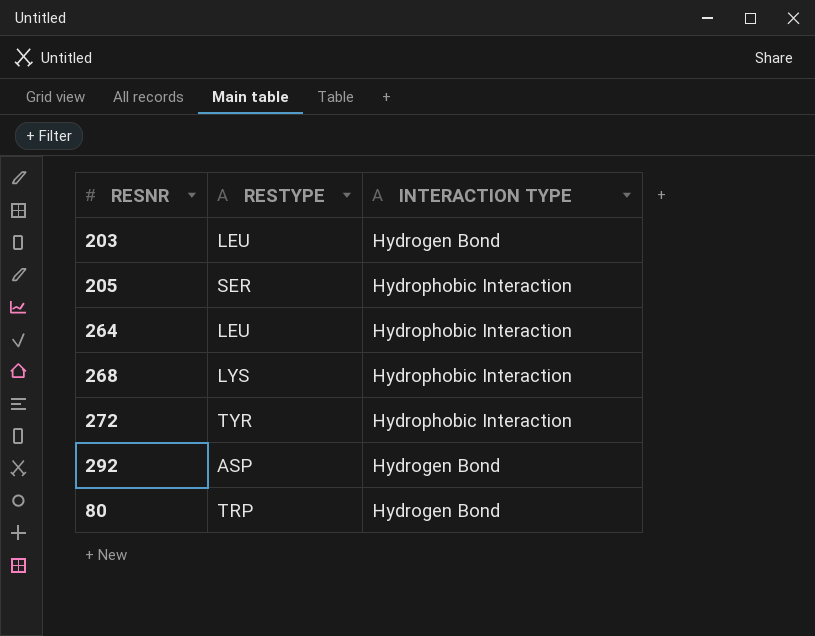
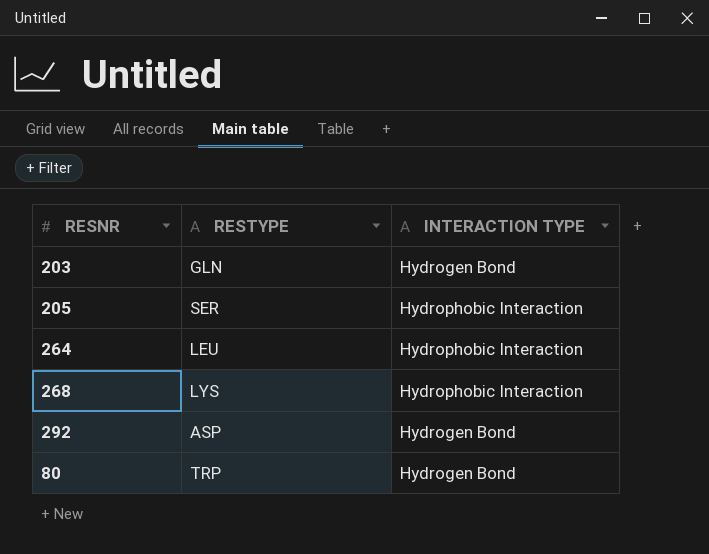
row 272: TYR | Hydrophobic Interaction -> none
203 | RESTYPE: LEU -> GLN

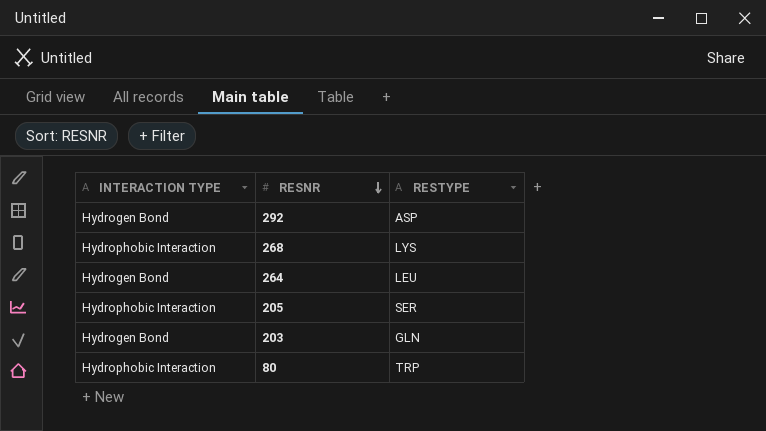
row order: none -> RESNR descending
column INTERACTION TYPE | position: 3 -> 1
264 | INTERACTION TYPE: Hydrophobic Interaction -> Hydrogen Bond
80 | INTERACTION TYPE: Hydrogen Bond -> Hydrophobic Interaction

